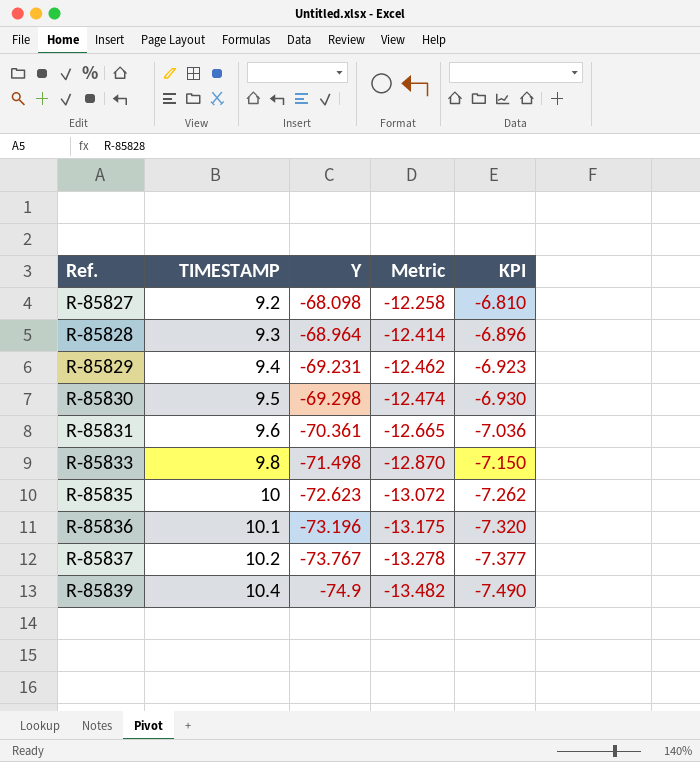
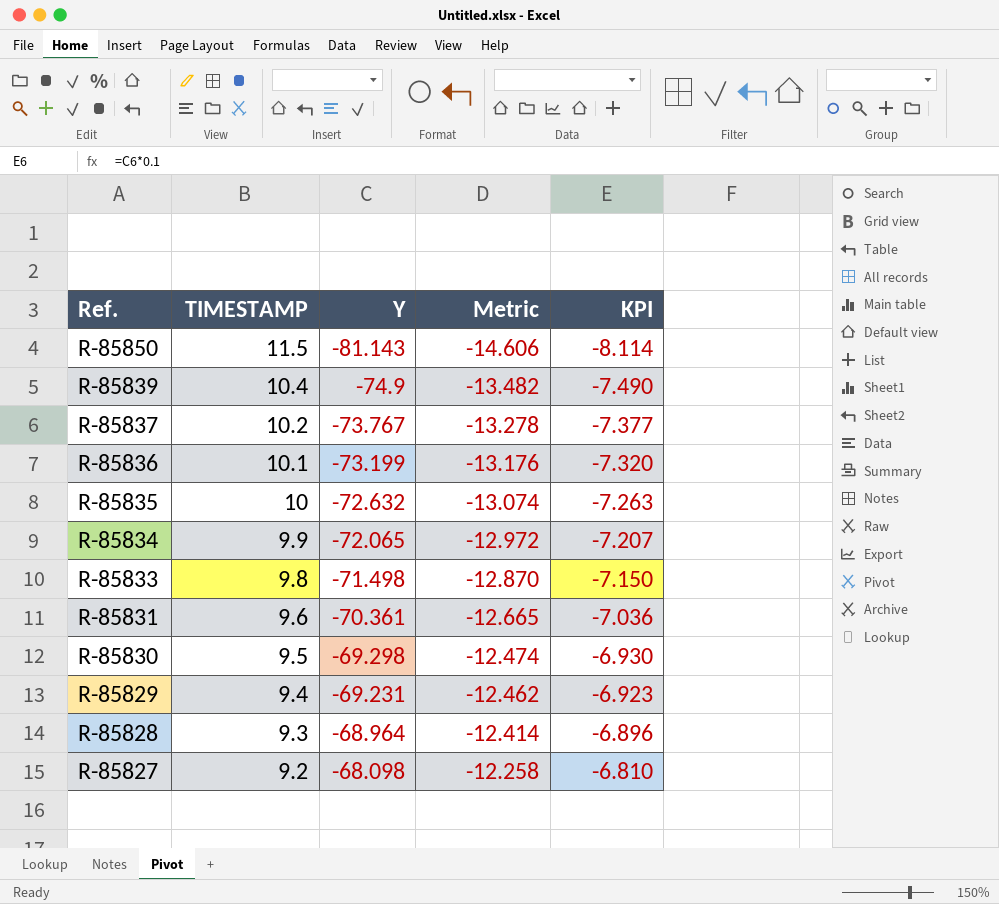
row order: Ref. ascending -> Ref. descending
row R-85850: none -> 11.5 | -81.143 | -14.606 | -8.114
R-85836 | Y: -73.196 -> -73.199
R-85836 | Metric: -13.175 -> -13.176
R-85835 | Y: -72.623 -> -72.632
R-85835 | Metric: -13.072 -> -13.074
R-85835 | KPI: -7.262 -> -7.263
row R-85834: none -> 9.9 | -72.065 | -12.972 | -7.207

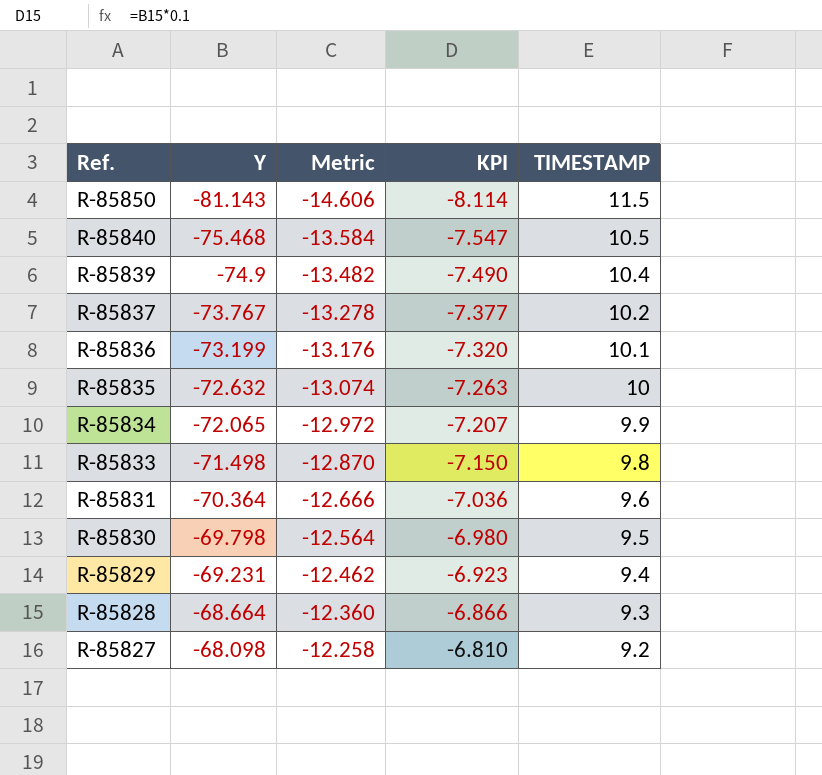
column TIMESTAMP | position: 2 -> 5
row R-85840: none -> -75.468 | -13.584 | -7.547 | 10.5
R-85831 | Y: -70.361 -> -70.364
R-85831 | Metric: -12.665 -> -12.666
R-85830 | Y: -69.298 -> -69.798
R-85830 | Metric: -12.474 -> -12.564
R-85830 | KPI: -6.930 -> -6.980
R-85828 | Y: -68.964 -> -68.664
R-85828 | Metric: -12.414 -> -12.360
R-85828 | KPI: -6.896 -> -6.866

